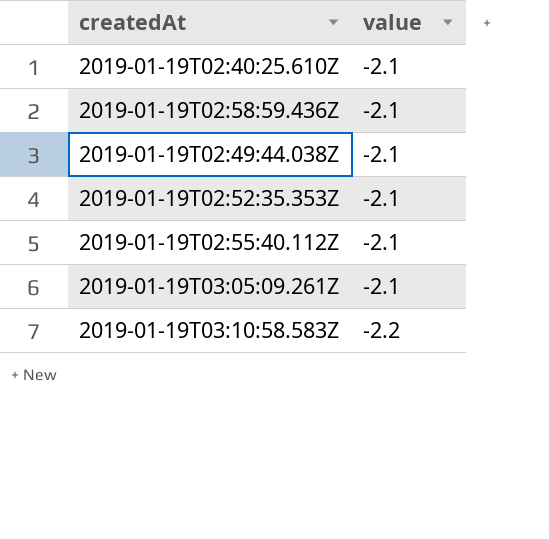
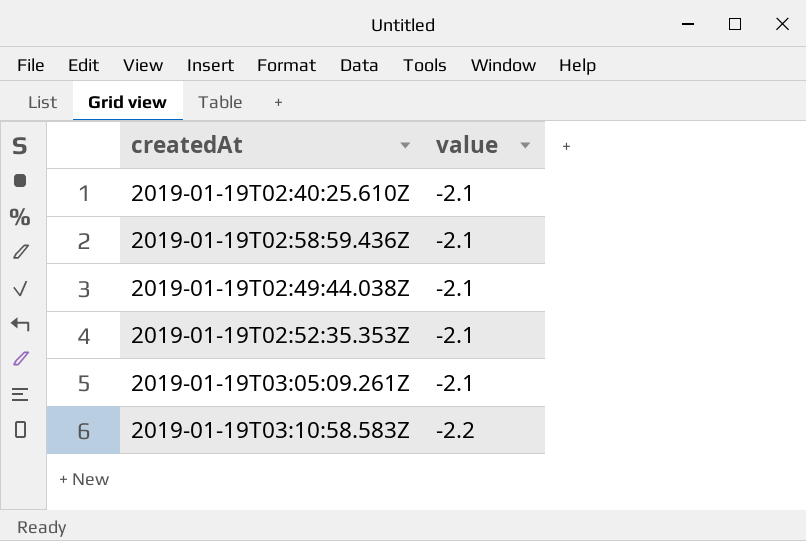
row 2019-01-19T02:55:40.112Z: -2.1 -> none

